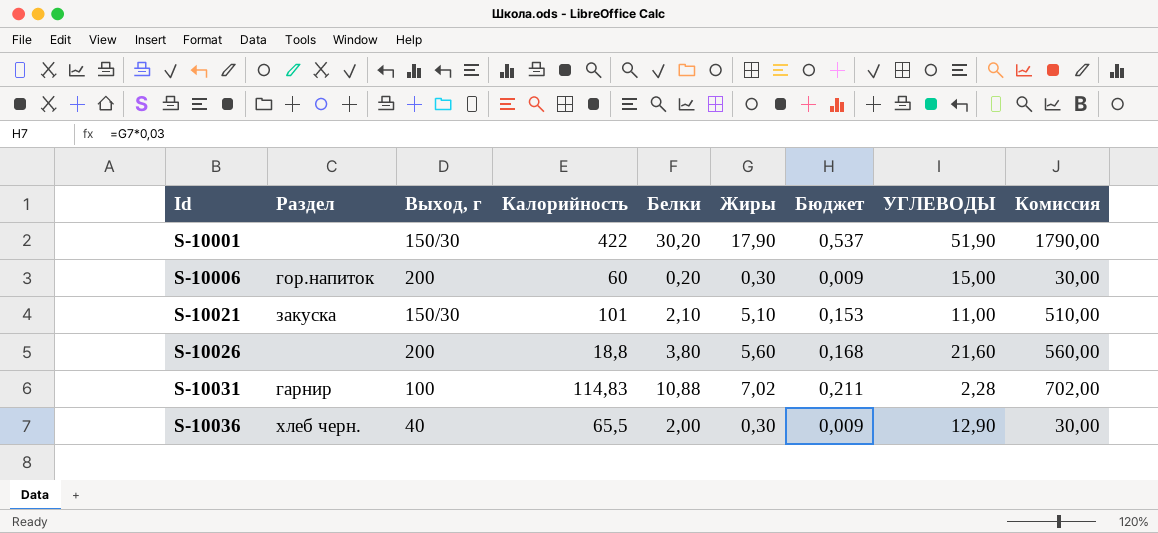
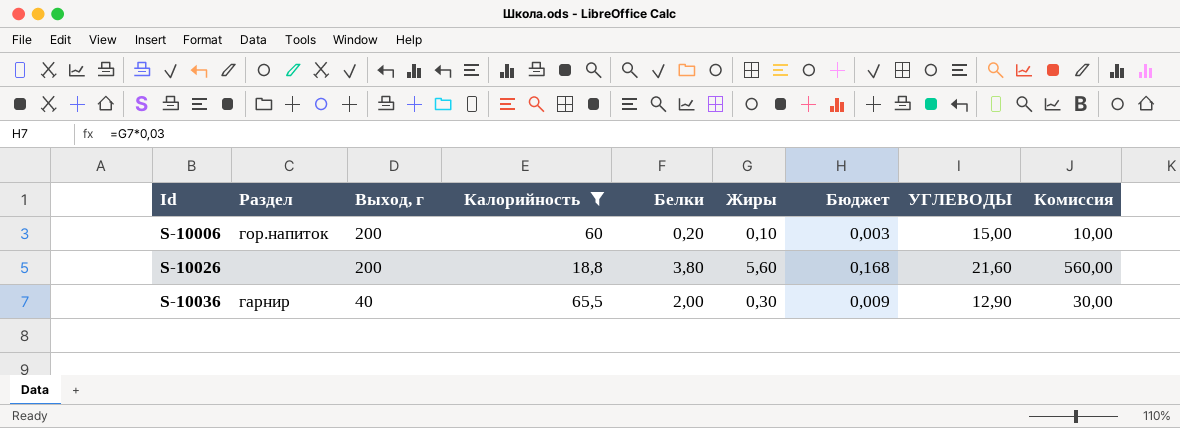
filter: none -> Калорийность <= 65,5
S-10006 | Жиры: 0,30 -> 0,10
S-10006 | Бюджет: 0,009 -> 0,003
S-10006 | Комиссия: 30,00 -> 10,00
S-10036 | Раздел: хлеб черн. -> гарнир

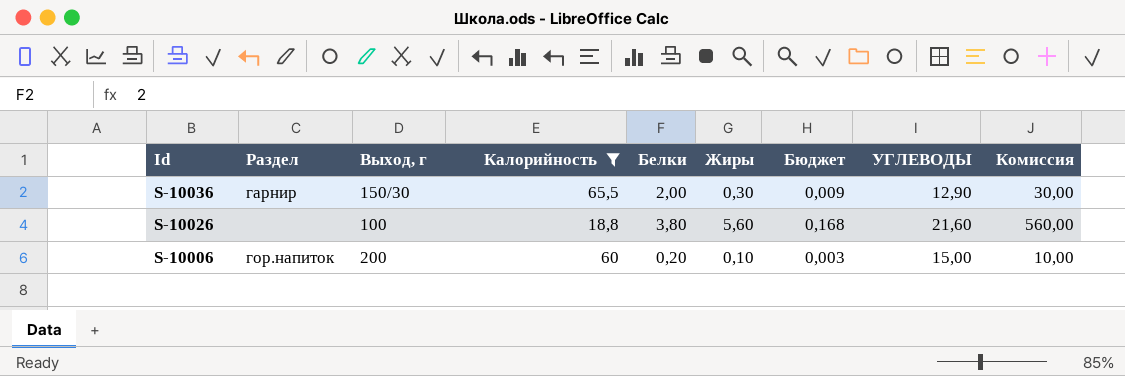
row order: Id ascending -> Id descending
S-10036 | Выход, г: 40 -> 150/30
S-10026 | Выход, г: 200 -> 100

